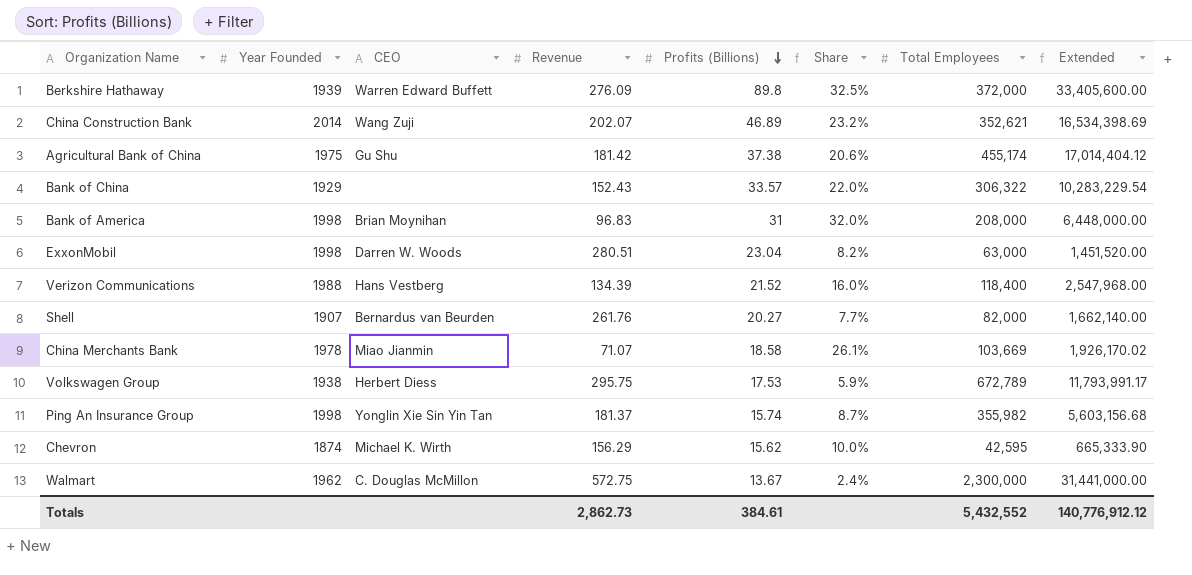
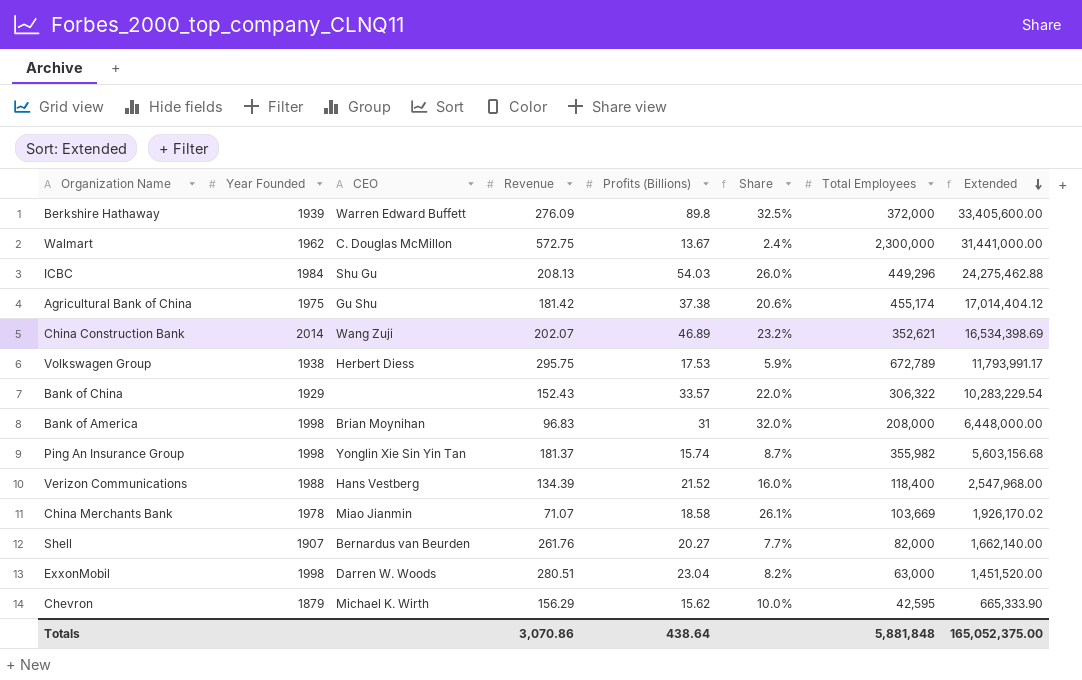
row order: Profits (Billions) descending -> Extended descending
row ICBC: none -> 1984 | Shu Gu | 208.13 | 54.03 | 26.0% | 449,296 | 24,275,462.88
Chevron | Year Founded: 1874 -> 1879
Totals | Revenue: 2,862.73 -> 3,070.86
Totals | Profits (Billions): 384.61 -> 438.64
Totals | Total Employees: 5,432,552 -> 5,881,848
Totals | Extended: 140,776,912.12 -> 165,052,375.00

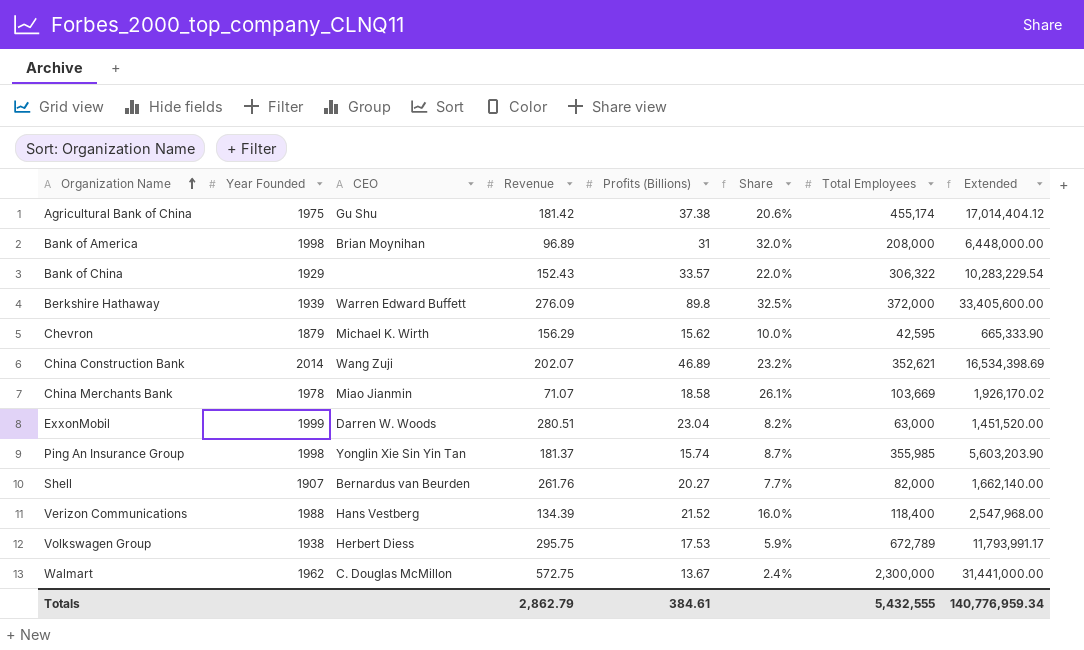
row order: Extended descending -> Organization Name ascending
row ICBC: 1984 | Shu Gu | 208.13 | 54.03 | 26.0% | 449,296 | 24,275,462.88 -> none
Bank of America | Revenue: 96.83 -> 96.89
ExxonMobil | Year Founded: 1998 -> 1999
Ping An Insurance Group | Total Employees: 355,982 -> 355,985
Ping An Insurance Group | Extended: 5,603,156.68 -> 5,603,203.90
Totals | Revenue: 3,070.86 -> 2,862.79
Totals | Profits (Billions): 438.64 -> 384.61
Totals | Total Employees: 5,881,848 -> 5,432,555
Totals | Extended: 165,052,375.00 -> 140,776,959.34

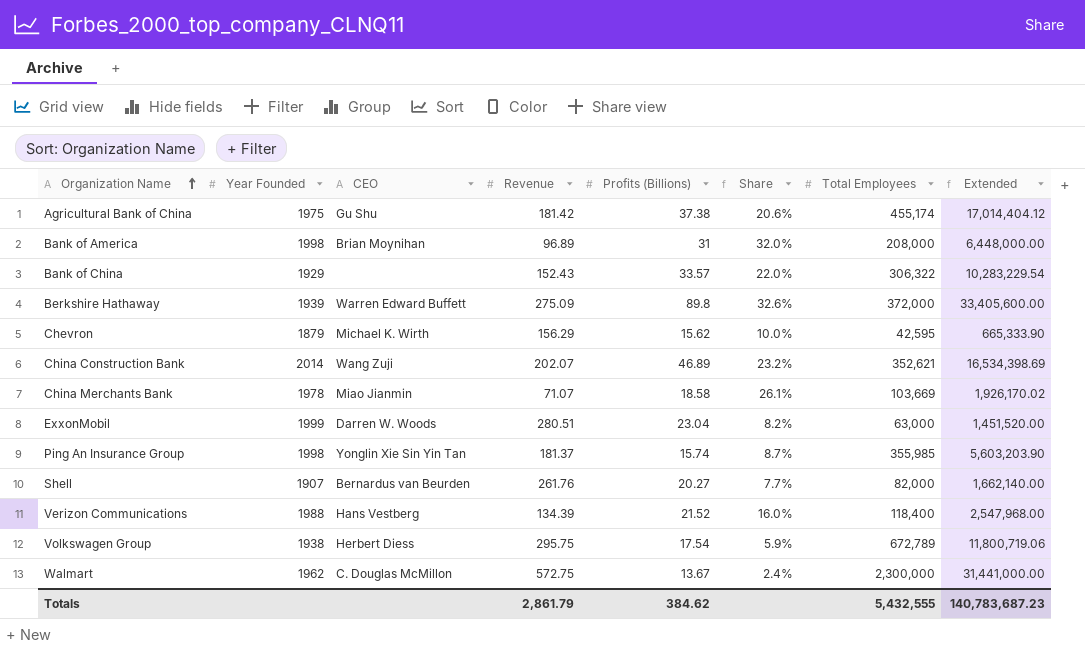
Berkshire Hathaway | Revenue: 276.09 -> 275.09
Berkshire Hathaway | Share: 32.5% -> 32.6%
Volkswagen Group | Profits (Billions): 17.53 -> 17.54
Volkswagen Group | Extended: 11,793,991.17 -> 11,800,719.06
Totals | Revenue: 2,862.79 -> 2,861.79
Totals | Profits (Billions): 384.61 -> 384.62
Totals | Extended: 140,776,959.34 -> 140,783,687.23

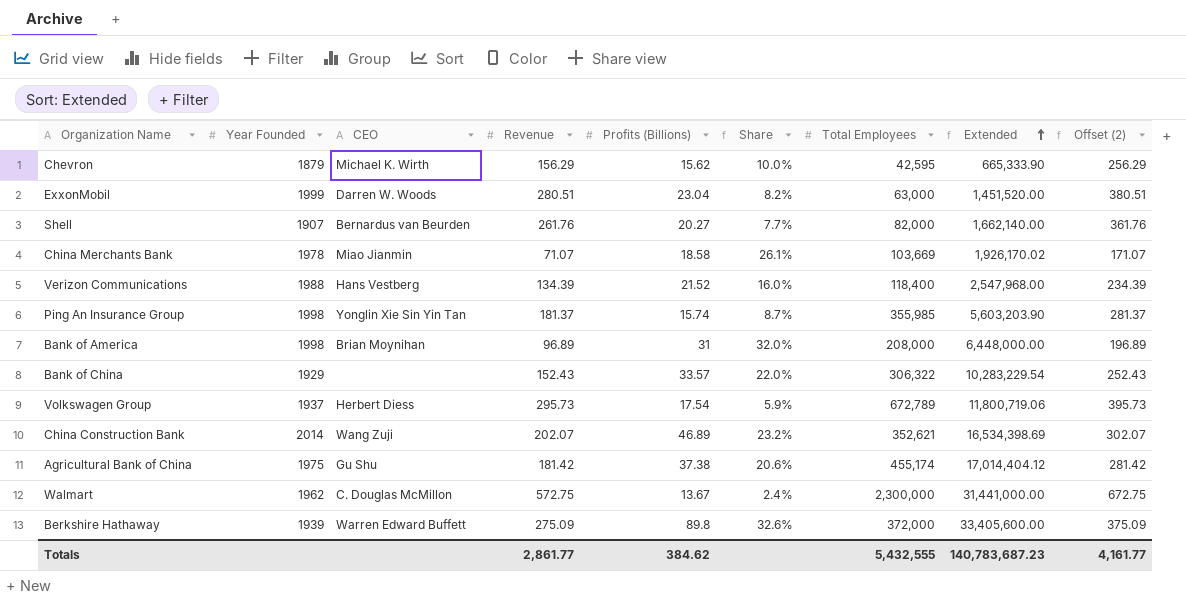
row order: Organization Name ascending -> Extended ascending
column Offset (2) | formula: none -> [Revenue] + 100
Volkswagen Group | Year Founded: 1938 -> 1937
Volkswagen Group | Revenue: 295.75 -> 295.73
Totals | Revenue: 2,861.79 -> 2,861.77

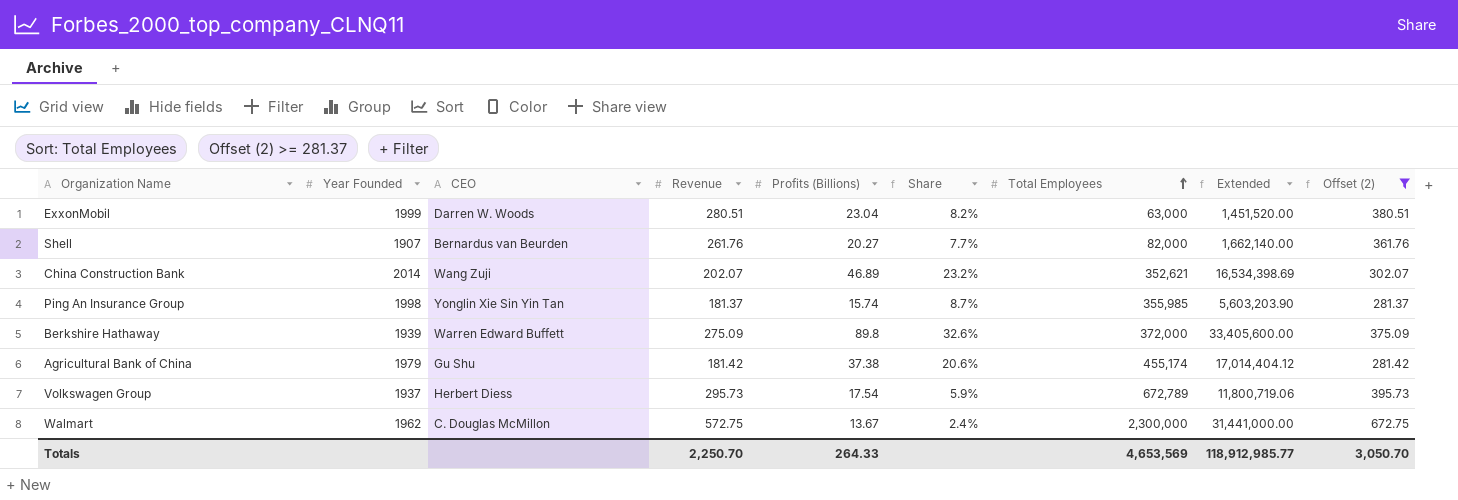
filter: none -> Offset (2) >= 281.37
row order: Extended ascending -> Total Employees ascending
Agricultural Bank of China | Year Founded: 1975 -> 1979
Totals | Revenue: 2,861.77 -> 2,250.70
Totals | Profits (Billions): 384.62 -> 264.33
Totals | Total Employees: 5,432,555 -> 4,653,569
Totals | Extended: 140,783,687.23 -> 118,912,985.77
Totals | Offset (2): 4,161.77 -> 3,050.70

